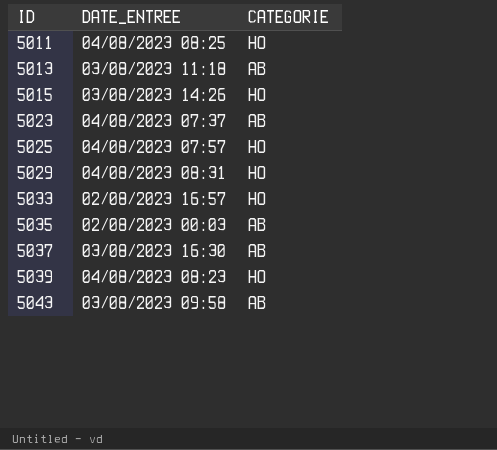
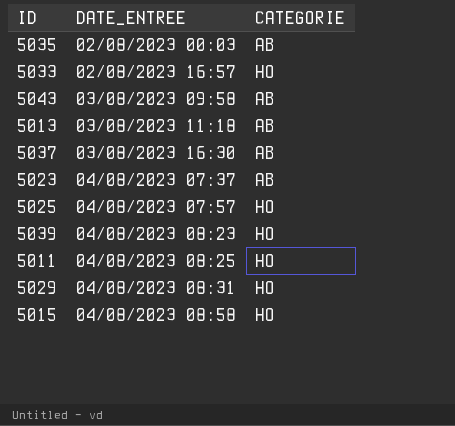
row order: ID ascending -> DATE_ENTREE ascending
5015 | DATE_ENTREE: 03/08/2023 14:26 -> 04/08/2023 08:58

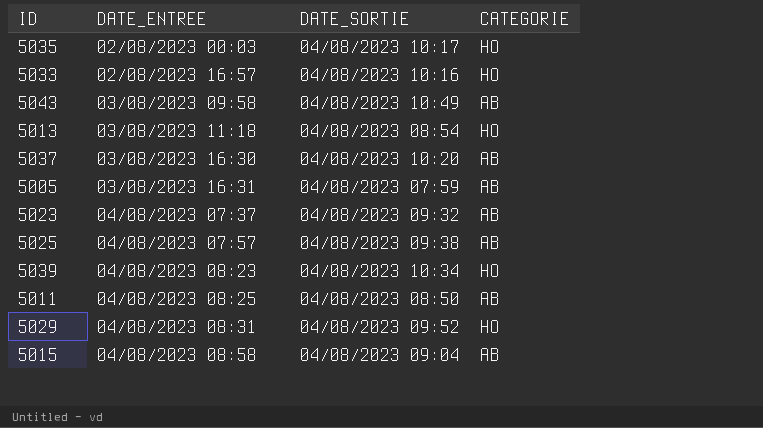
column DATE_SORTIE | position: none -> 3
5035 | CATEGORIE: AB -> HO
5013 | CATEGORIE: AB -> HO
row 5005: none -> 03/08/2023 16:31 | 04/08/2023 07:59 | AB
5025 | CATEGORIE: HO -> AB
5011 | CATEGORIE: HO -> AB
5015 | CATEGORIE: HO -> AB

